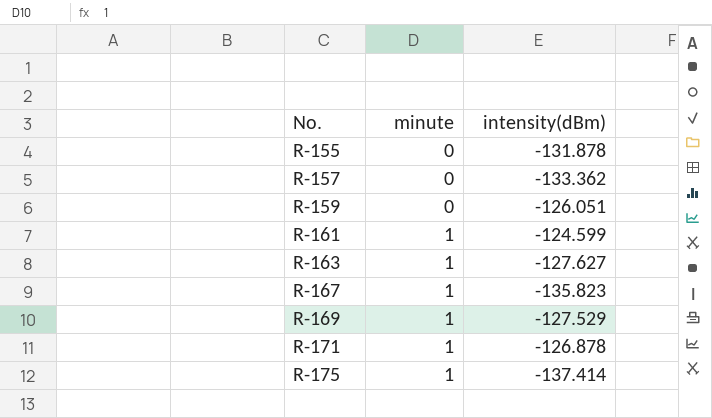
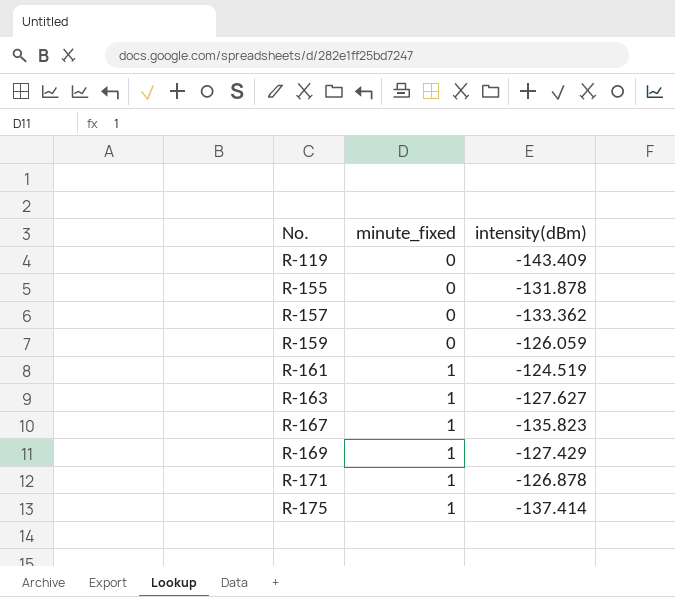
column name: minute -> minute_fixed
row R-119: none -> 0 | -143.409
R-159 | intensity(dBm): -126.051 -> -126.059
R-161 | intensity(dBm): -124.599 -> -124.519
R-169 | intensity(dBm): -127.529 -> -127.429

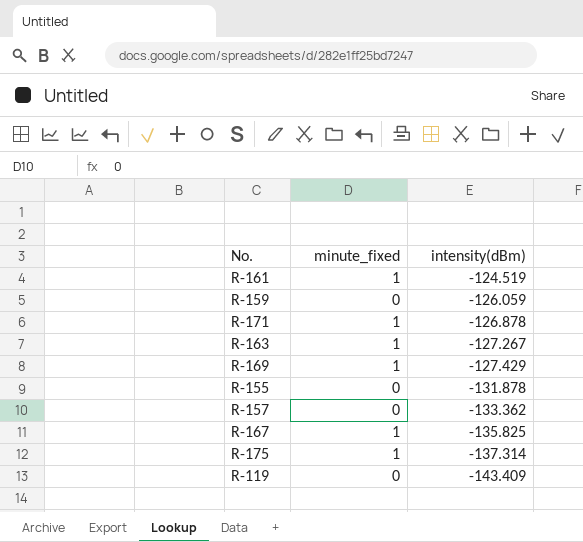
row order: No. ascending -> intensity(dBm) descending
R-163 | intensity(dBm): -127.627 -> -127.267
R-167 | intensity(dBm): -135.823 -> -135.825
R-175 | intensity(dBm): -137.414 -> -137.314

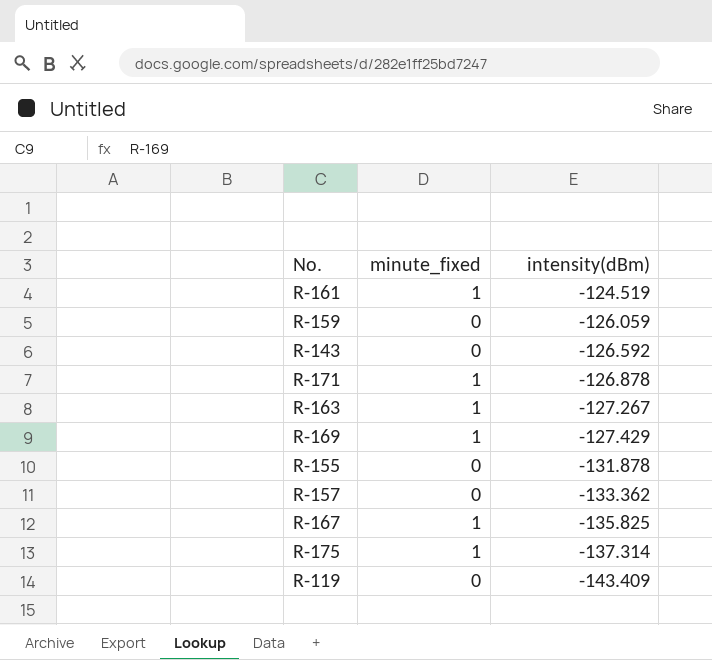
row R-143: none -> 0 | -126.592

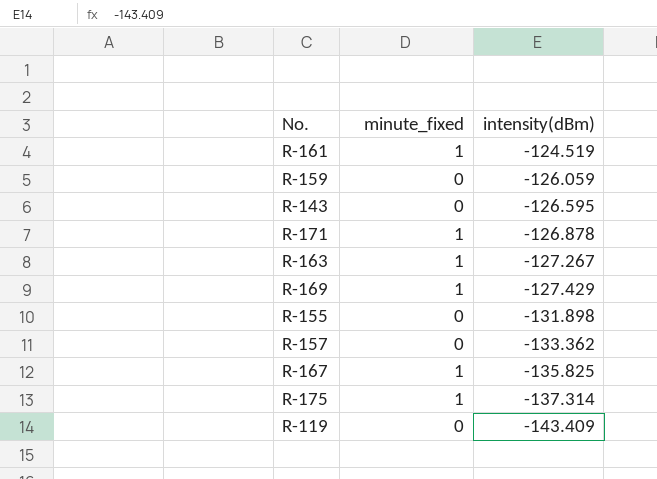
R-143 | intensity(dBm): -126.592 -> -126.595
R-155 | intensity(dBm): -131.878 -> -131.898

